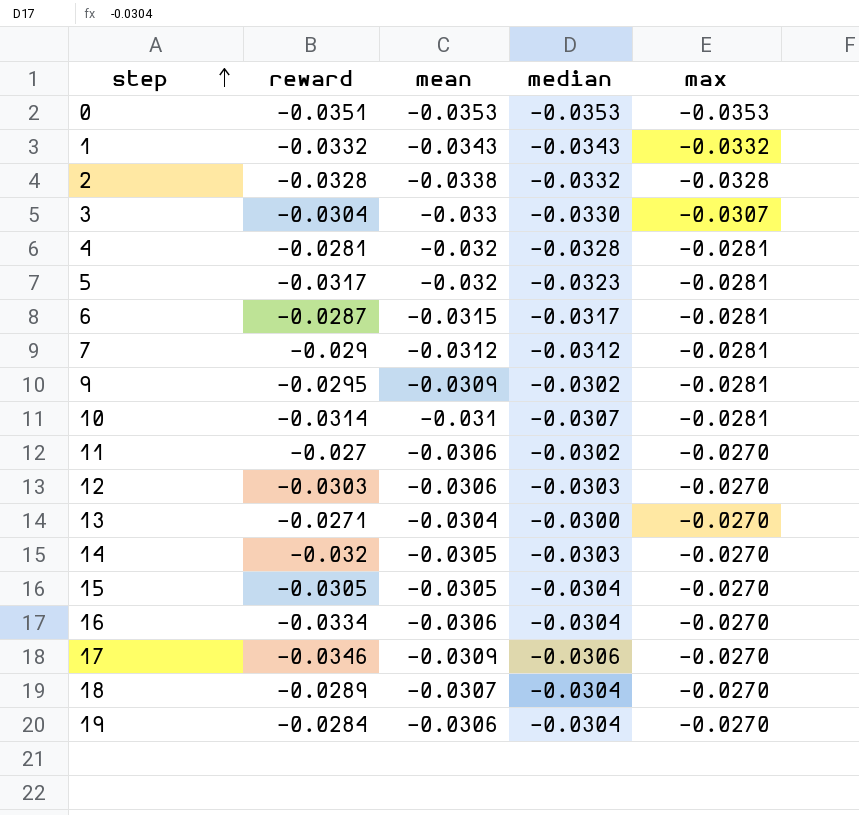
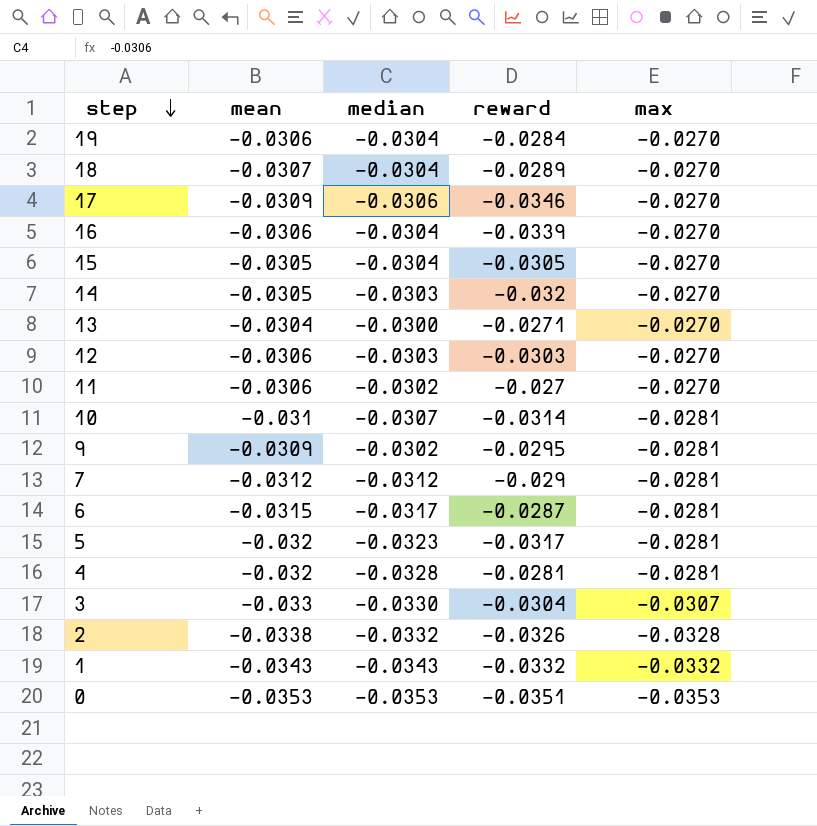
row order: step ascending -> step descending
column reward | position: 2 -> 4
16 | reward: -0.0334 -> -0.0339
2 | reward: -0.0328 -> -0.0326

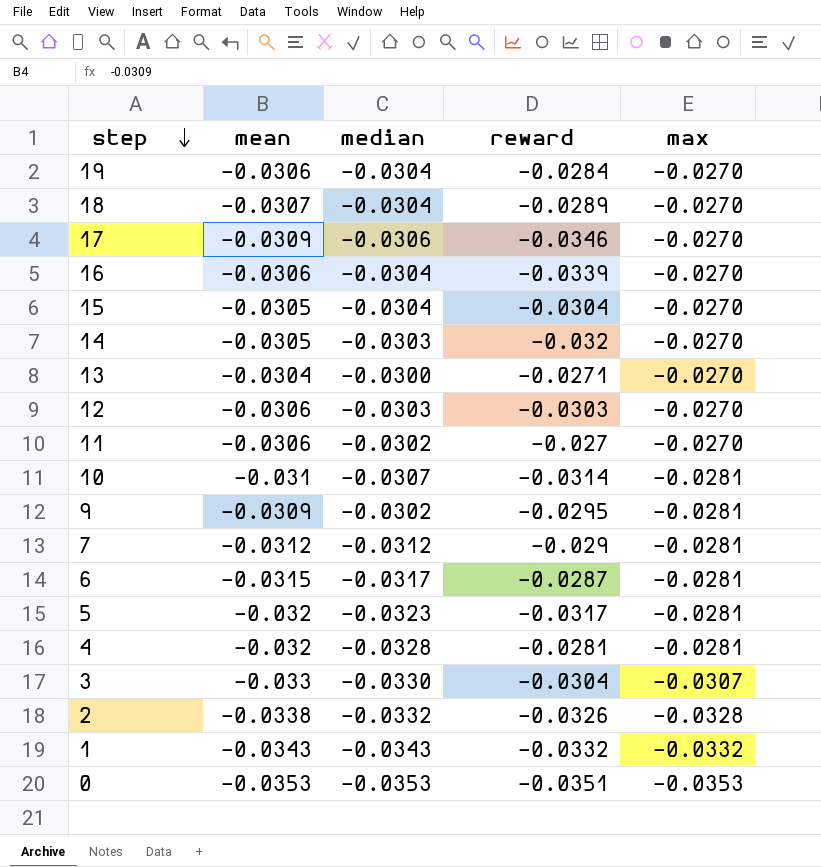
15 | reward: -0.0305 -> -0.0304

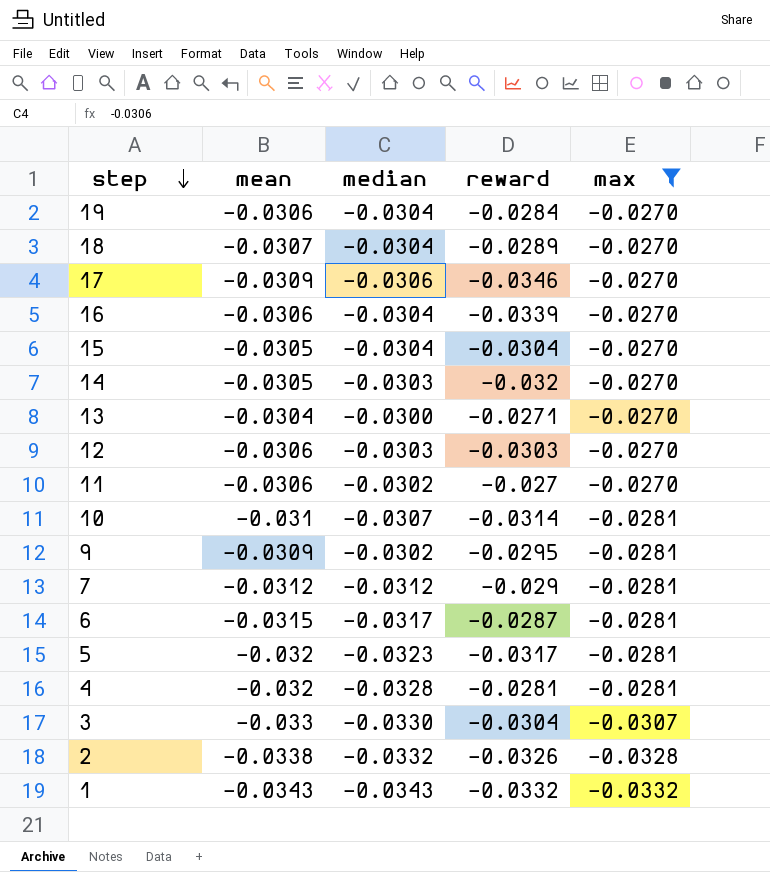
filter: none -> max != -0.0353

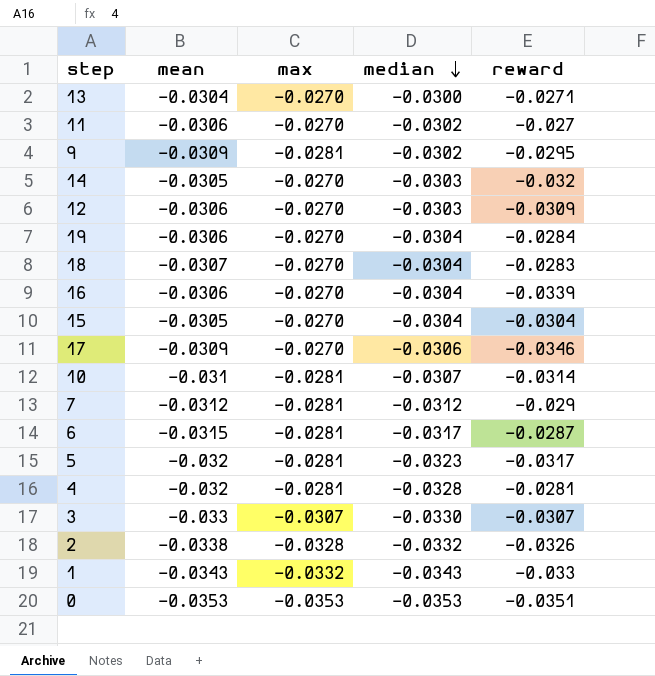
filter: max != -0.0353 -> none
row order: step descending -> median descending
column max | position: 5 -> 3
12 | reward: -0.0303 -> -0.0309
18 | reward: -0.0289 -> -0.0283
3 | reward: -0.0304 -> -0.0307
1 | reward: -0.0332 -> -0.033

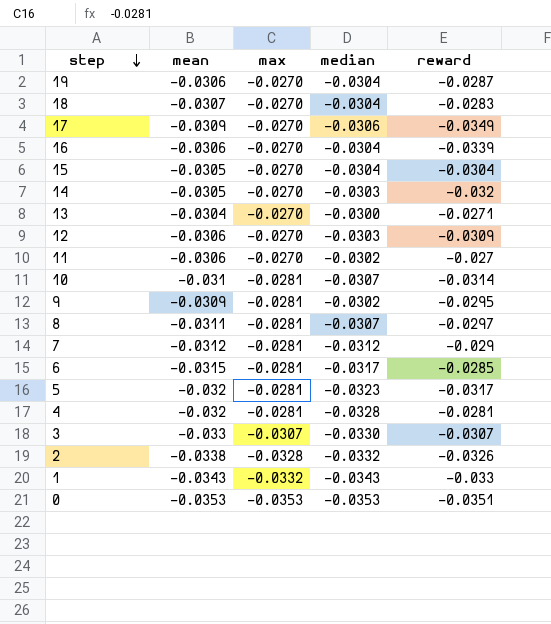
row order: median descending -> step descending
19 | reward: -0.0284 -> -0.0287
17 | reward: -0.0346 -> -0.0349
row 8: none -> -0.0311 | -0.0281 | -0.0307 | -0.0297
6 | reward: -0.0287 -> -0.0285

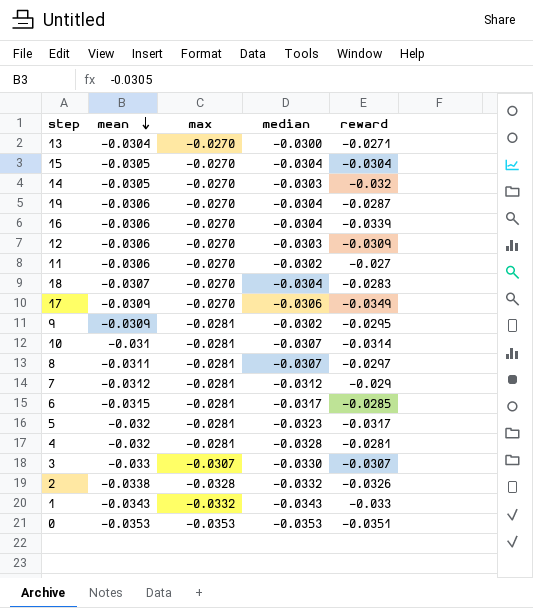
row order: step descending -> mean descending

